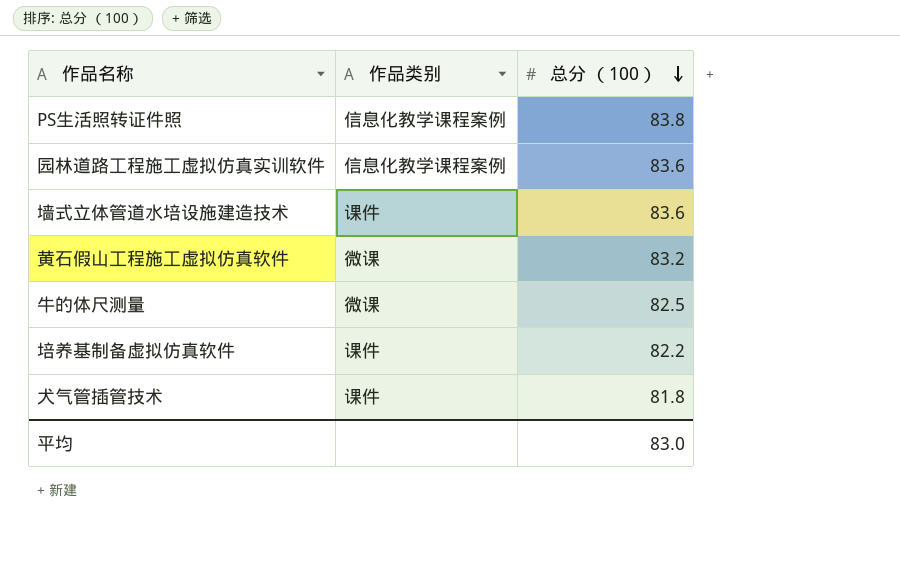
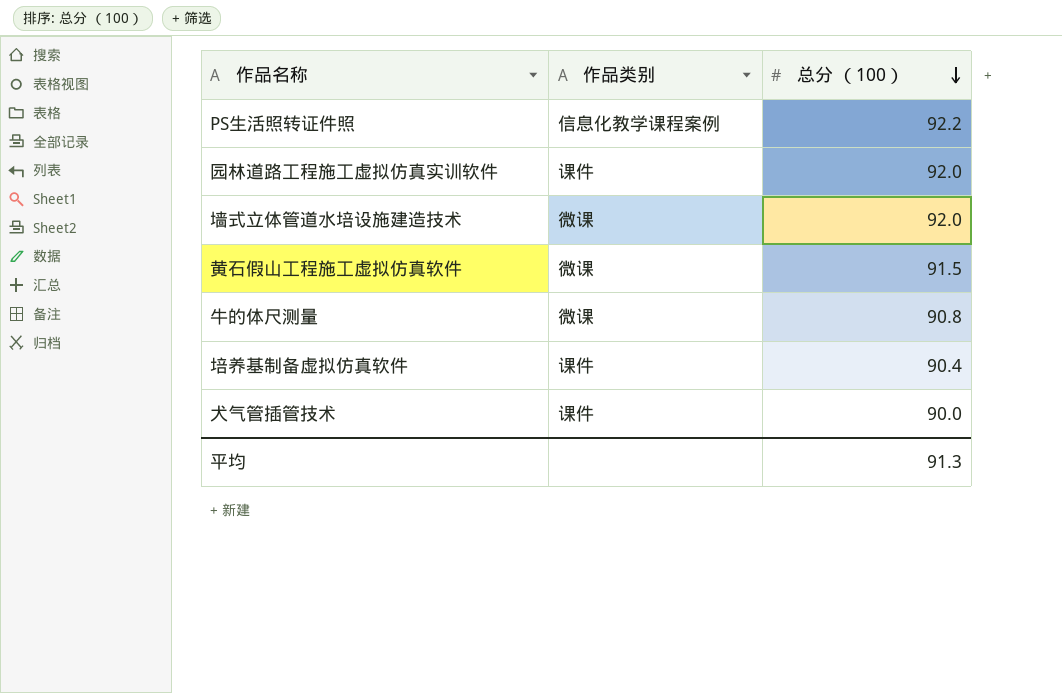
PS生活照转证件照 | 总分 （100）: 83.8 -> 92.2
园林道路工程施工虚拟仿真实训软件 | 作品类别: 信息化教学课程案例 -> 课件
园林道路工程施工虚拟仿真实训软件 | 总分 （100）: 83.6 -> 92.0
墙式立体管道水培设施建造技术 | 作品类别: 课件 -> 微课
墙式立体管道水培设施建造技术 | 总分 （100）: 83.6 -> 92.0
黄石假山工程施工虚拟仿真软件 | 总分 （100）: 83.2 -> 91.5
牛的体尺测量 | 总分 （100）: 82.5 -> 90.8
培养基制备虚拟仿真软件 | 总分 （100）: 82.2 -> 90.4
犬气管插管技术 | 总分 （100）: 81.8 -> 90.0
平均 | 总分 （100）: 83.0 -> 91.3

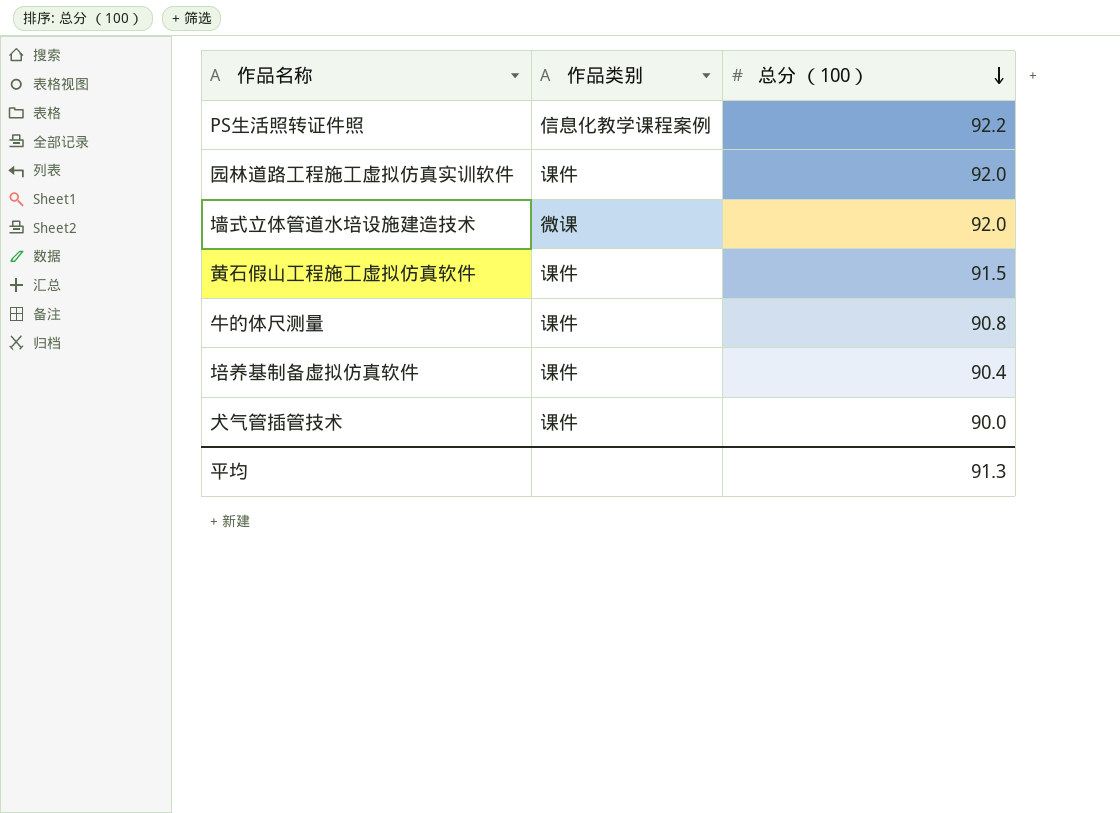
黄石假山工程施工虚拟仿真软件 | 作品类别: 微课 -> 课件
牛的体尺测量 | 作品类别: 微课 -> 课件

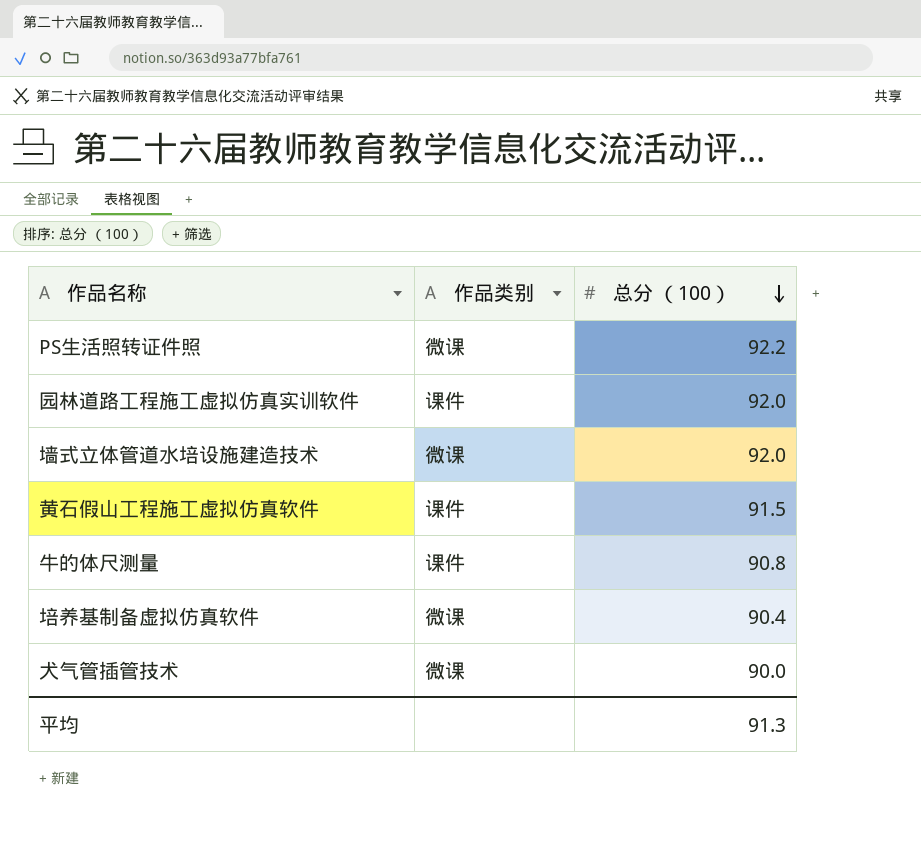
PS生活照转证件照 | 作品类别: 信息化教学课程案例 -> 微课
培养基制备虚拟仿真软件 | 作品类别: 课件 -> 微课
犬气管插管技术 | 作品类别: 课件 -> 微课

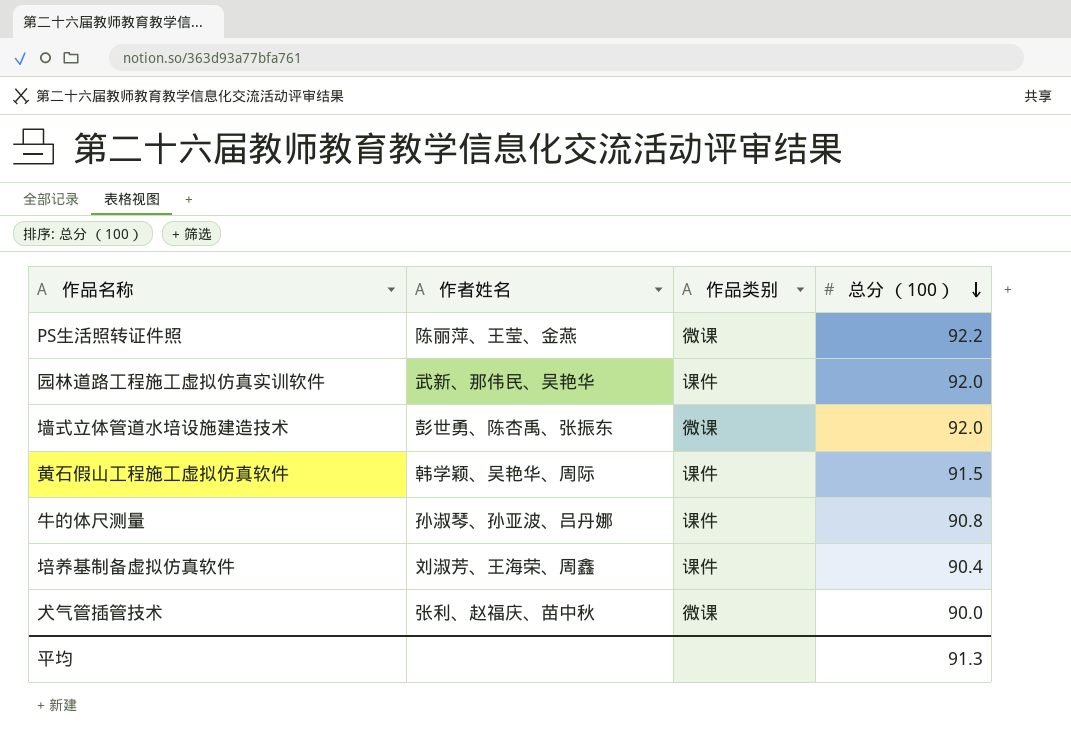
column 作者姓名 | position: none -> 2
培养基制备虚拟仿真软件 | 作品类别: 微课 -> 课件

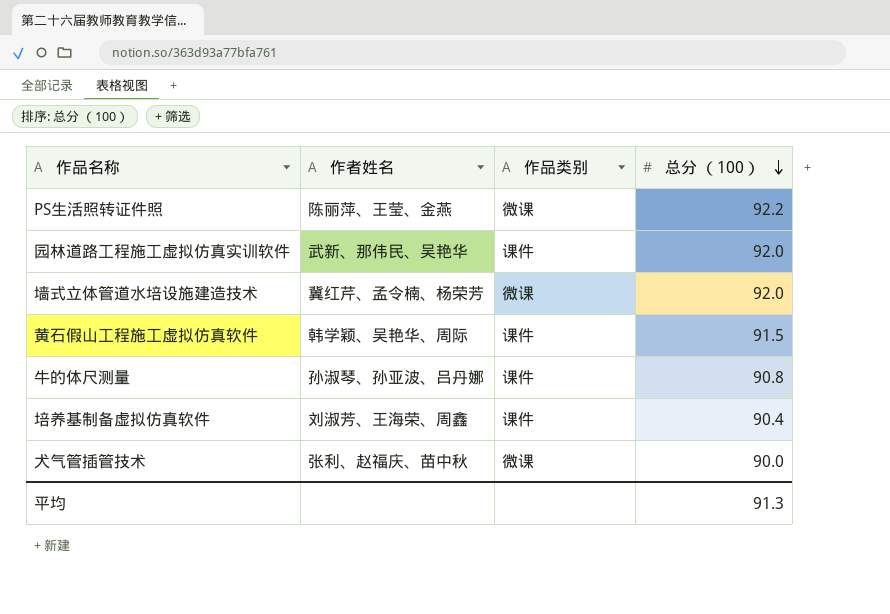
墙式立体管道水培设施建造技术 | 作者姓名: 彭世勇、陈杏禹、张振东 -> 冀红芹、孟令楠、杨荣芳

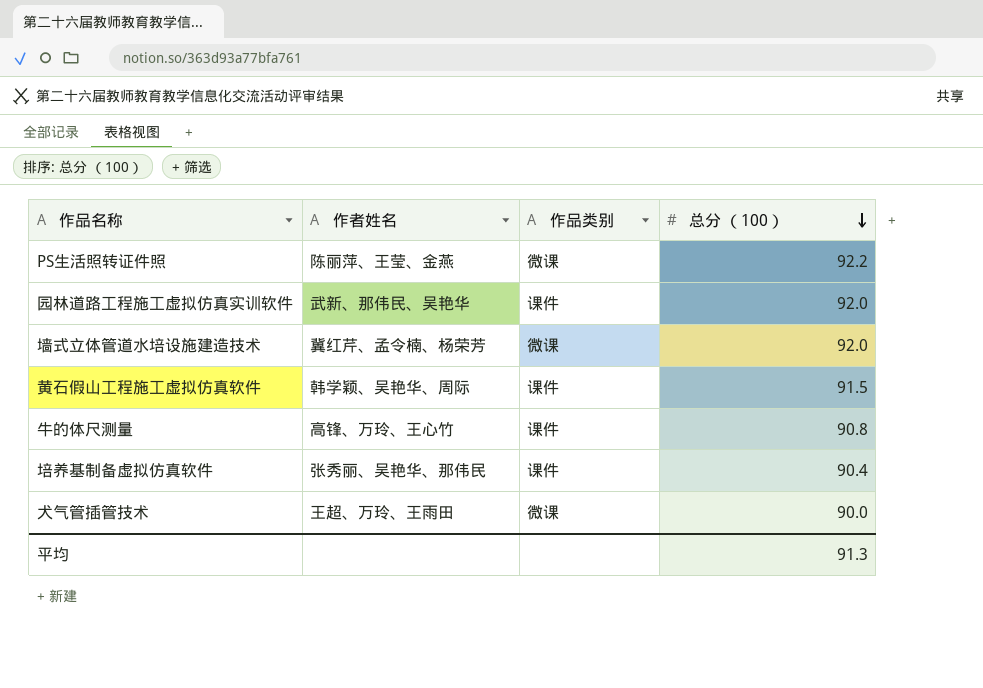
牛的体尺测量 | 作者姓名: 孙淑琴、孙亚波、吕丹娜 -> 高锋、万玲、王心竹
培养基制备虚拟仿真软件 | 作者姓名: 刘淑芳、王海荣、周鑫 -> 张秀丽、吴艳华、那伟民
犬气管插管技术 | 作者姓名: 张利、赵福庆、苗中秋 -> 王超、万玲、王雨田

